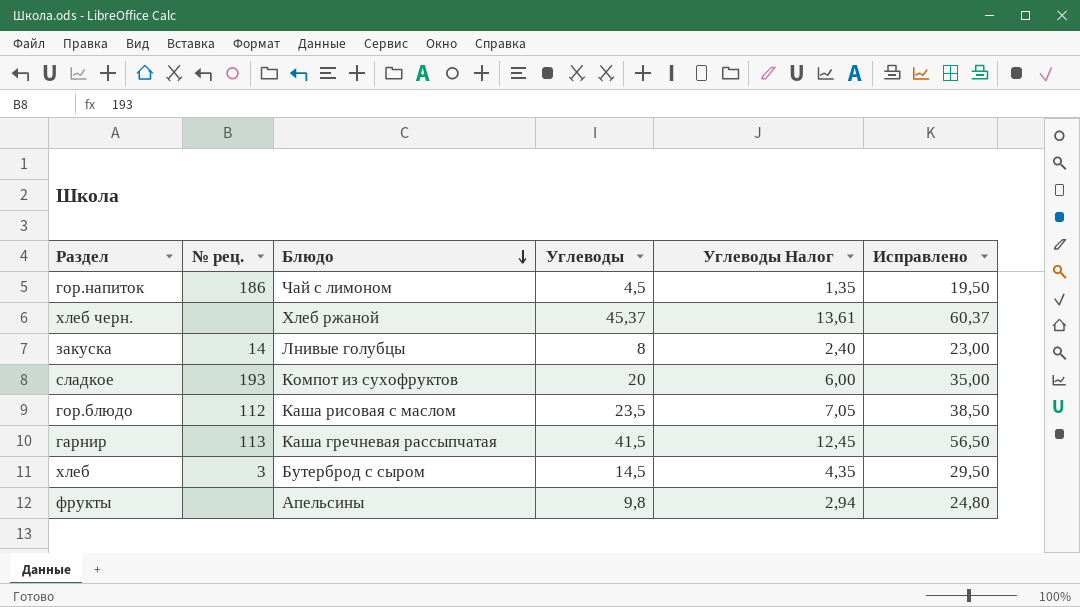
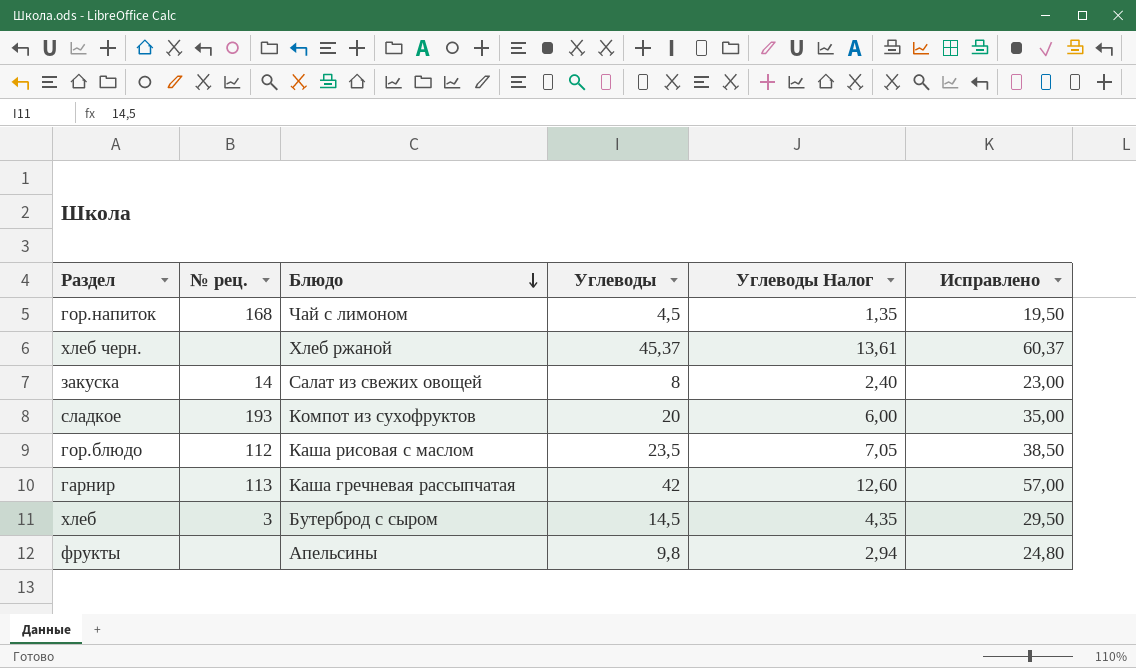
гор.напиток | № рец.: 186 -> 168
закуска | Блюдо: Лнивые голубцы -> Салат из свежих овощей
гарнир | Углеводы: 41,5 -> 42
гарнир | Углеводы Налог: 12,45 -> 12,60
гарнир | Исправлено: 56,50 -> 57,00

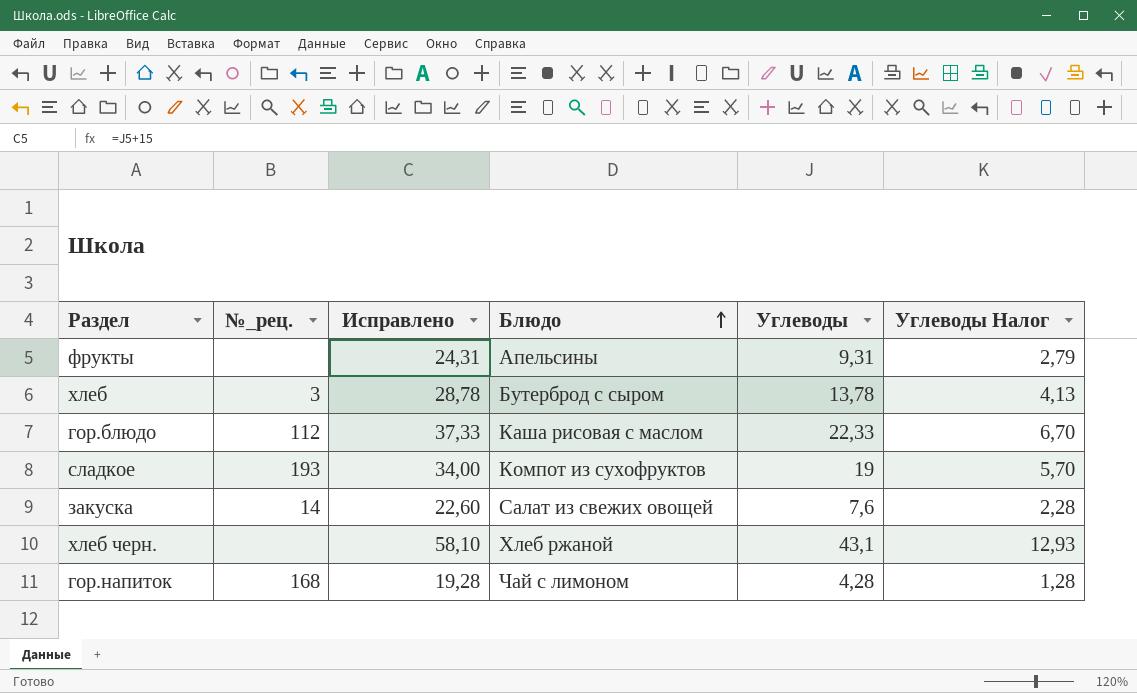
row order: Блюдо descending -> Блюдо ascending
column name: № рец. -> №_рец.
column Исправлено | position: 6 -> 3
row гарнир: 113 | Каша гречневая рассыпчатая | 42 | 12,60 | 57,00 -> none
фрукты | Исправлено: 24,80 -> 24,31
фрукты | Углеводы: 9,8 -> 9,31
фрукты | Углеводы Налог: 2,94 -> 2,79
хлеб | Исправлено: 29,50 -> 28,78
хлеб | Углеводы: 14,5 -> 13,78
хлеб | Углеводы Налог: 4,35 -> 4,13
гор.блюдо | Исправлено: 38,50 -> 37,33
гор.блюдо | Углеводы: 23,5 -> 22,33
гор.блюдо | Углеводы Налог: 7,05 -> 6,70
сладкое | Исправлено: 35,00 -> 34,00
сладкое | Углеводы: 20 -> 19
сладкое | Углеводы Налог: 6,00 -> 5,70
закуска | Исправлено: 23,00 -> 22,60
закуска | Углеводы: 8 -> 7,6
закуска | Углеводы Налог: 2,40 -> 2,28
хлеб черн. | Исправлено: 60,37 -> 58,10
хлеб черн. | Углеводы: 45,37 -> 43,1
хлеб черн. | Углеводы Налог: 13,61 -> 12,93
гор.напиток | Исправлено: 19,50 -> 19,28
гор.напиток | Углеводы: 4,5 -> 4,28
гор.напиток | Углеводы Налог: 1,35 -> 1,28

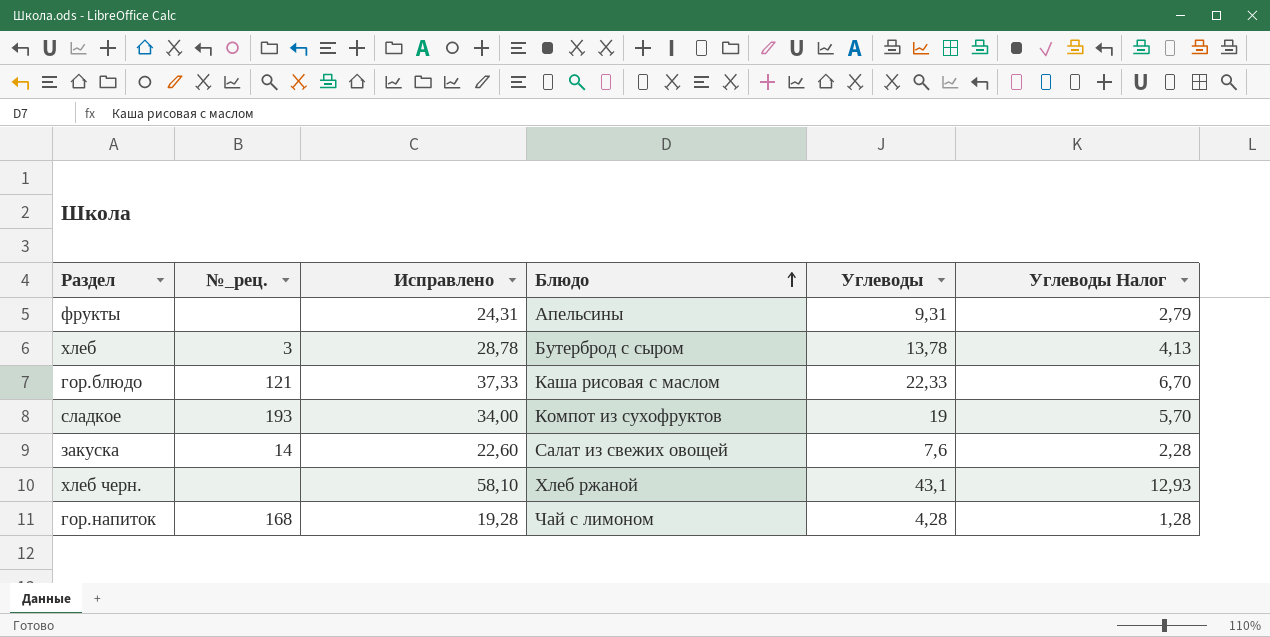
гор.блюдо | №_рец.: 112 -> 121

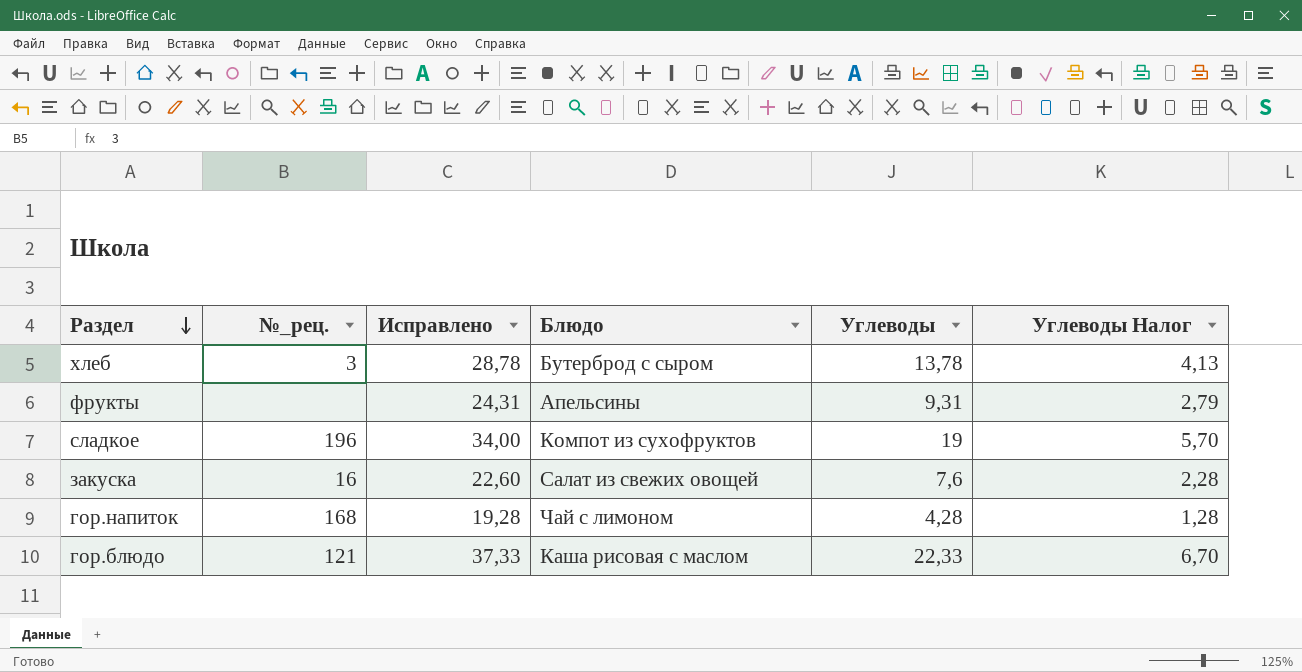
row order: Блюдо ascending -> Раздел descending
row хлеб черн.: none | 58,10 | Хлеб ржаной | 43,1 | 12,93 -> none
сладкое | №_рец.: 193 -> 196
закуска | №_рец.: 14 -> 16

